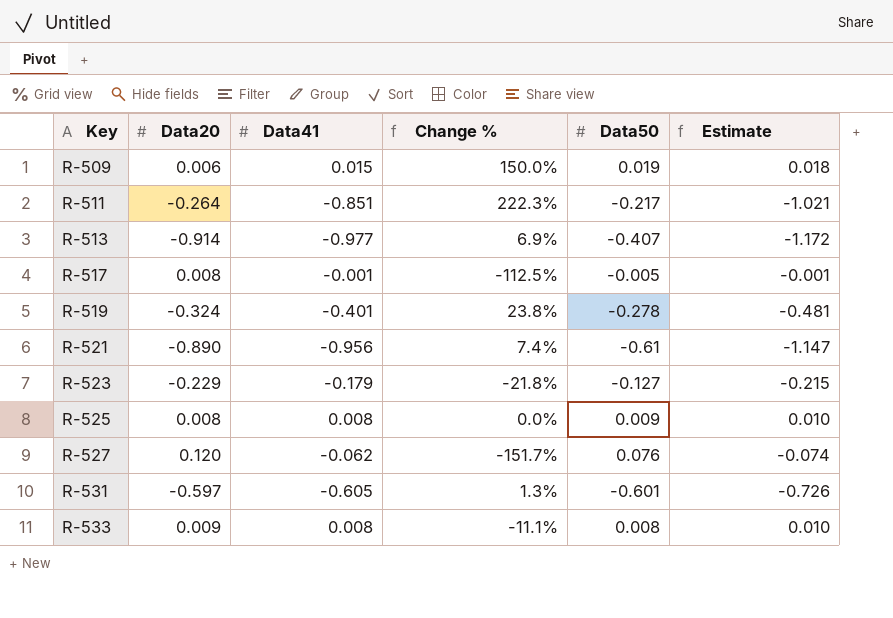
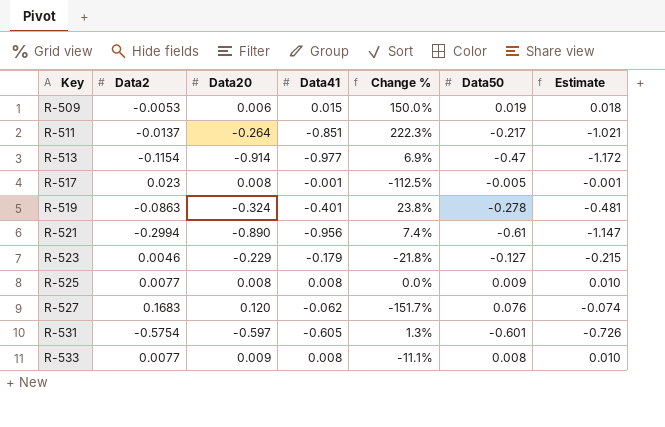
column Data2 | position: none -> 2
R-513 | Data50: -0.407 -> -0.47

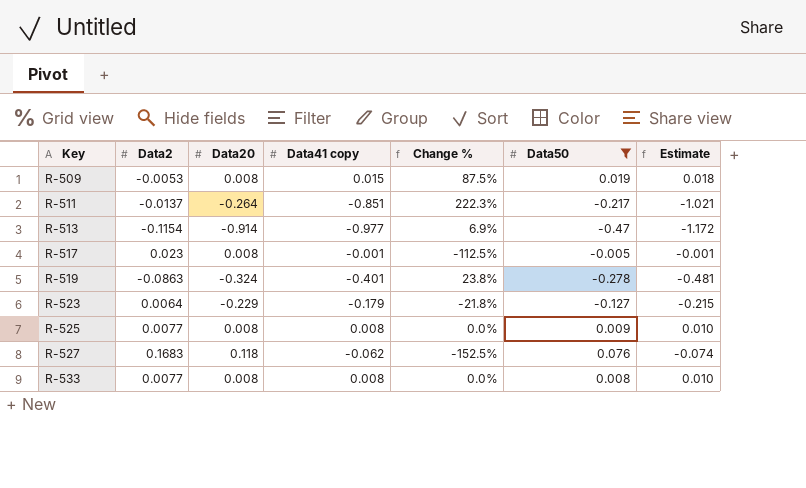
filter: none -> Data50 >= -0.47
column name: Data41 -> Data41 copy
R-509 | Data20: 0.006 -> 0.008
R-509 | Change %: 150.0% -> 87.5%
R-523 | Data2: 0.0046 -> 0.0064
R-527 | Data20: 0.120 -> 0.118
R-527 | Change %: -151.7% -> -152.5%
R-533 | Data20: 0.009 -> 0.008
R-533 | Change %: -11.1% -> 0.0%

